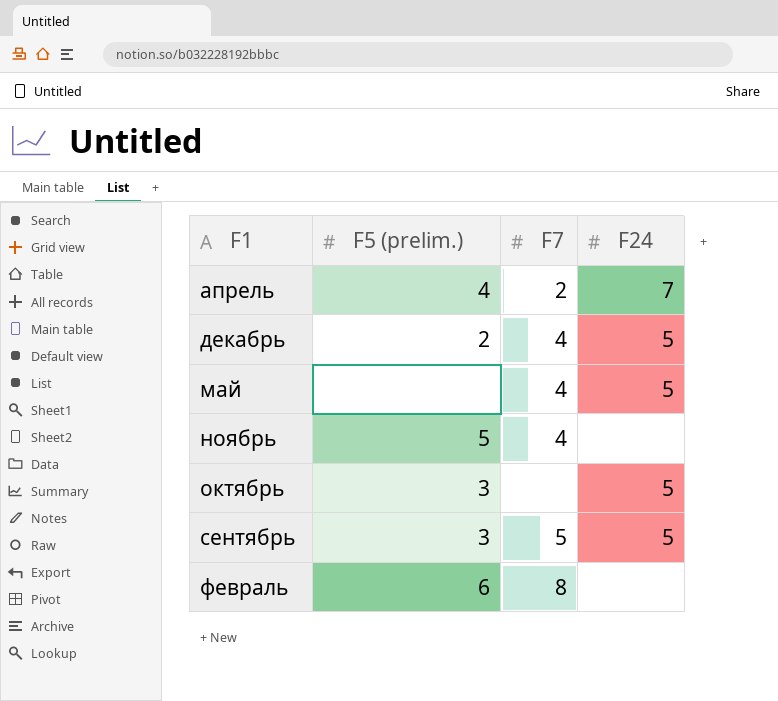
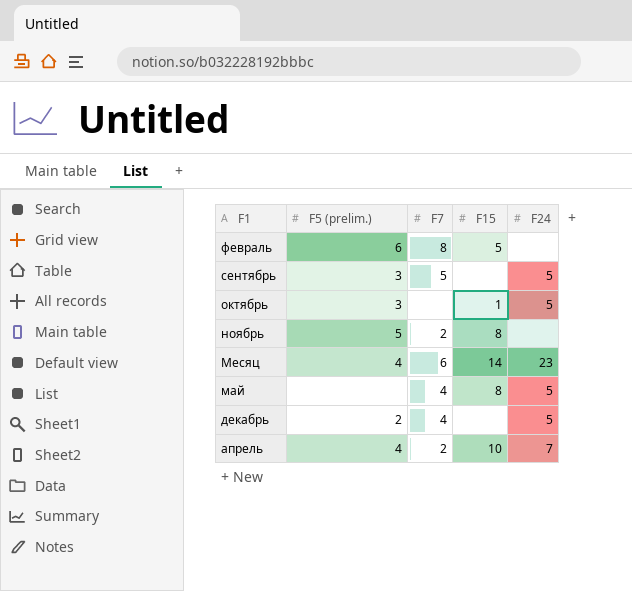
row order: F1 ascending -> F1 descending
column F15 | position: none -> 4
ноябрь | F7: 4 -> 2
row Месяц: none -> 4 | 6 | 14 | 23

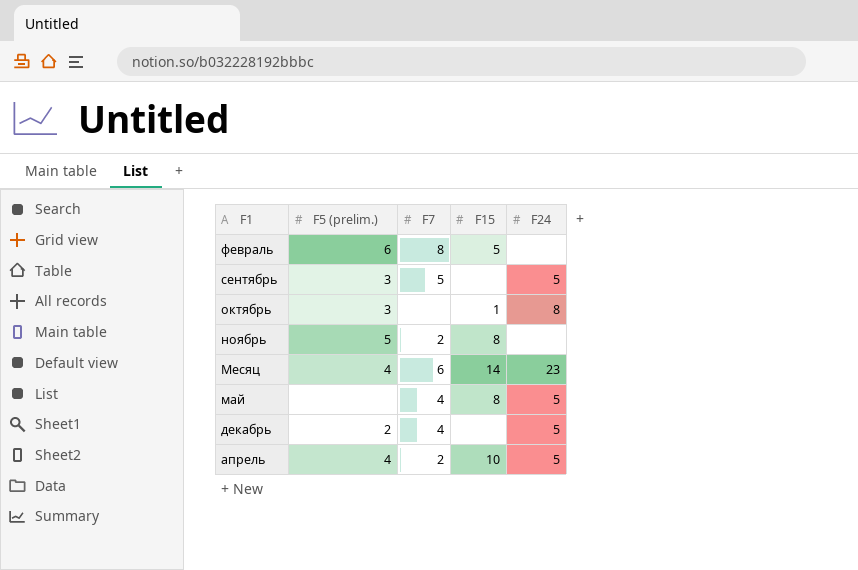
октябрь | F24: 5 -> 8
апрель | F24: 7 -> 5

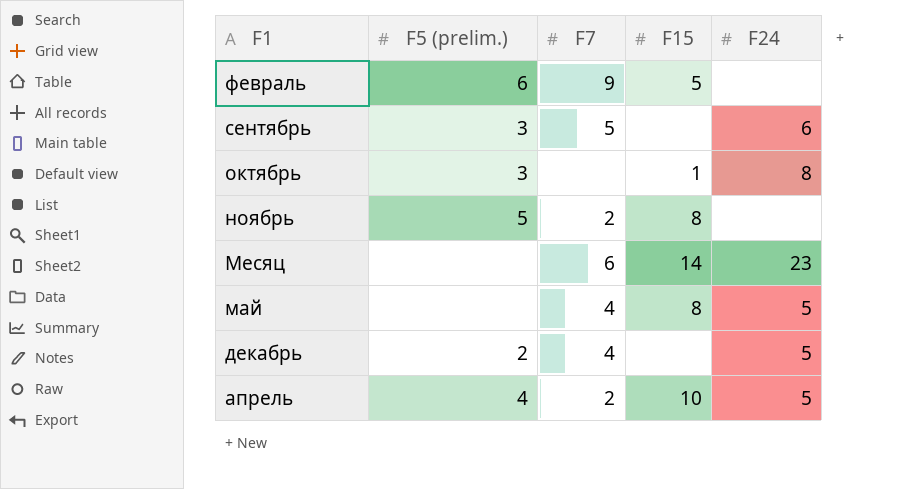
февраль | F7: 8 -> 9
сентябрь | F24: 5 -> 6
Месяц | F5 (prelim.): 4 -> none

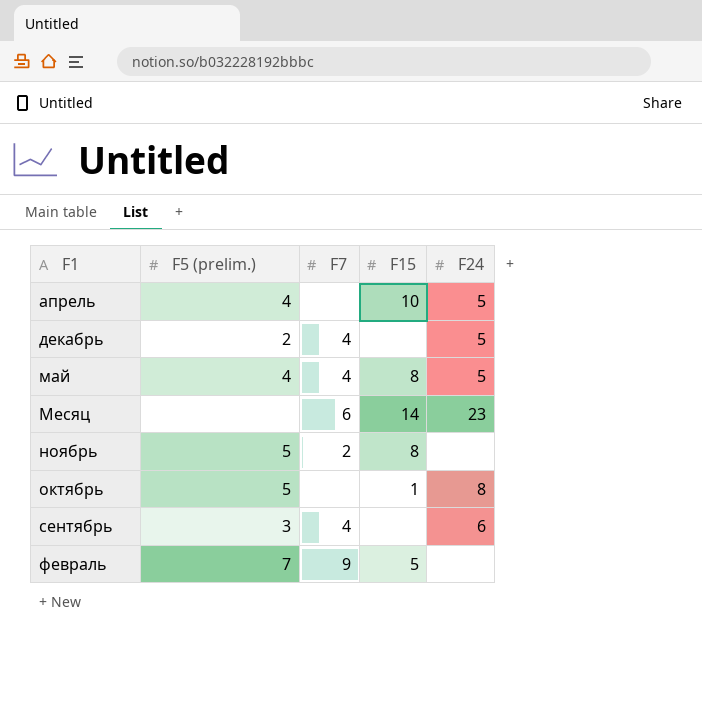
row order: F1 descending -> F1 ascending
апрель | F7: 2 -> none
май | F5 (prelim.): none -> 4
октябрь | F5 (prelim.): 3 -> 5
сентябрь | F7: 5 -> 4
февраль | F5 (prelim.): 6 -> 7

